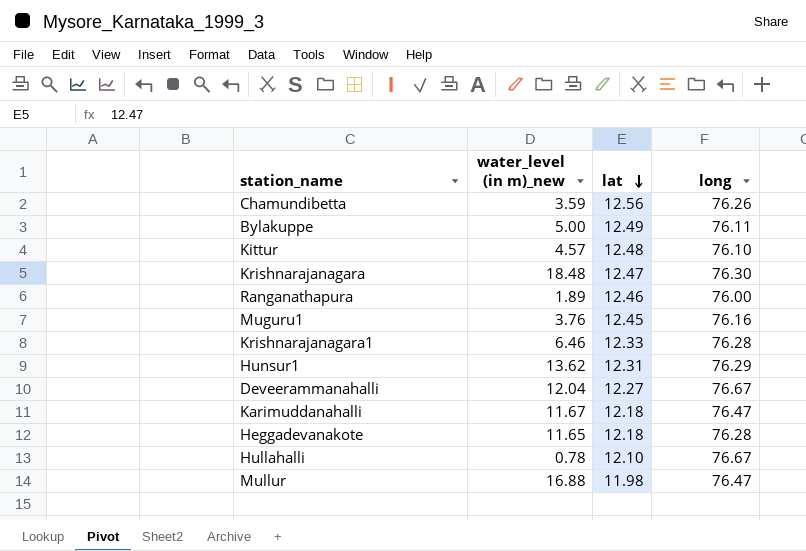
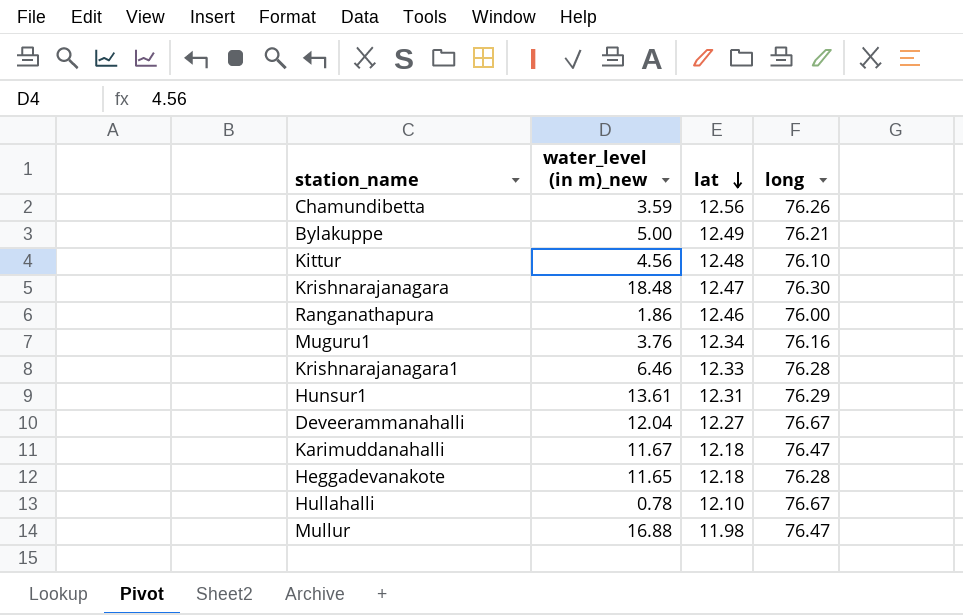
Bylakuppe | long: 76.11 -> 76.21
Kittur | water_level (in m)_new: 4.57 -> 4.56
Ranganathapura | water_level (in m)_new: 1.89 -> 1.86
Muguru1 | lat: 12.45 -> 12.34
Hunsur1 | water_level (in m)_new: 13.62 -> 13.61

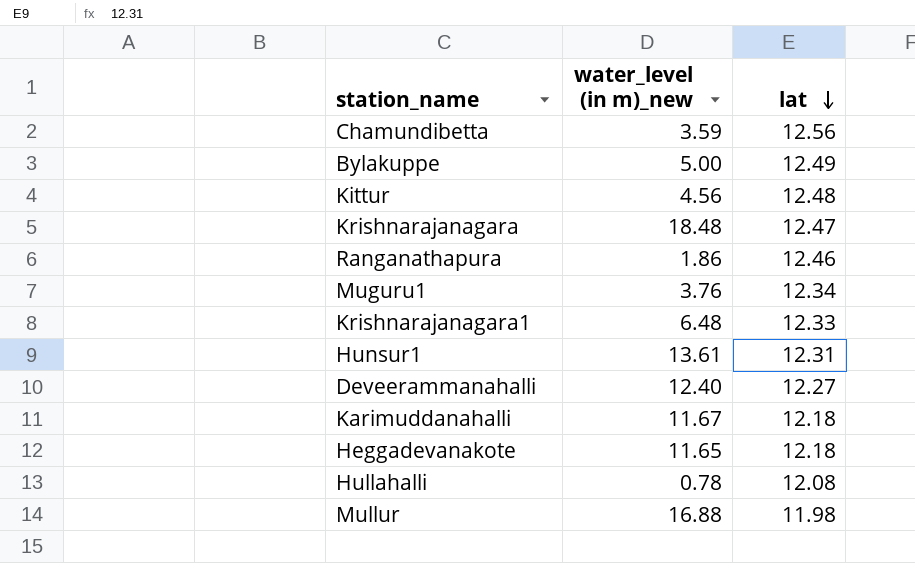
column long | position: 4 -> none
Krishnarajanagara1 | water_level (in m)_new: 6.46 -> 6.48
Deveerammanahalli | water_level (in m)_new: 12.04 -> 12.40
Hullahalli | lat: 12.10 -> 12.08

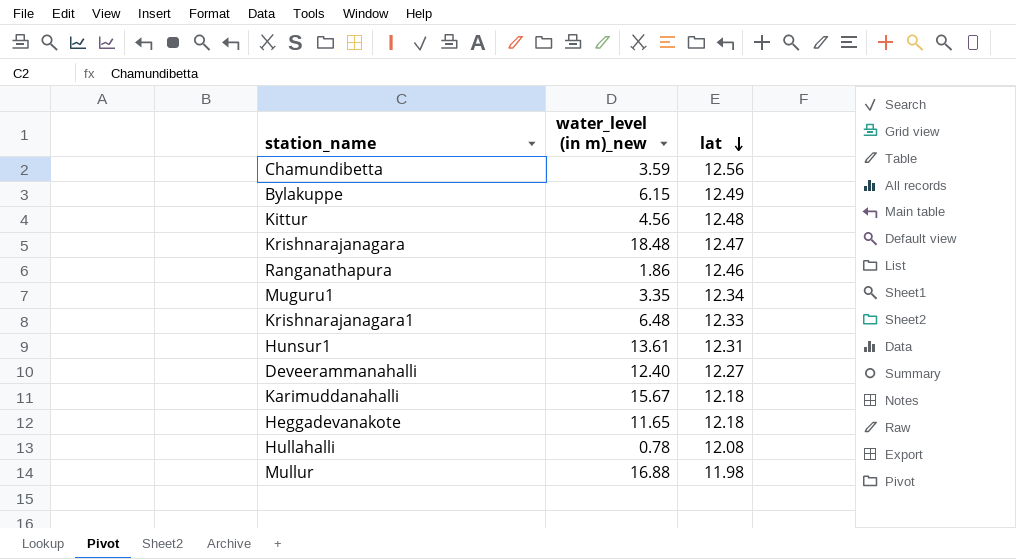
Bylakuppe | water_level (in m)_new: 5.00 -> 6.15
Muguru1 | water_level (in m)_new: 3.76 -> 3.35
Karimuddanahalli | water_level (in m)_new: 11.67 -> 15.67

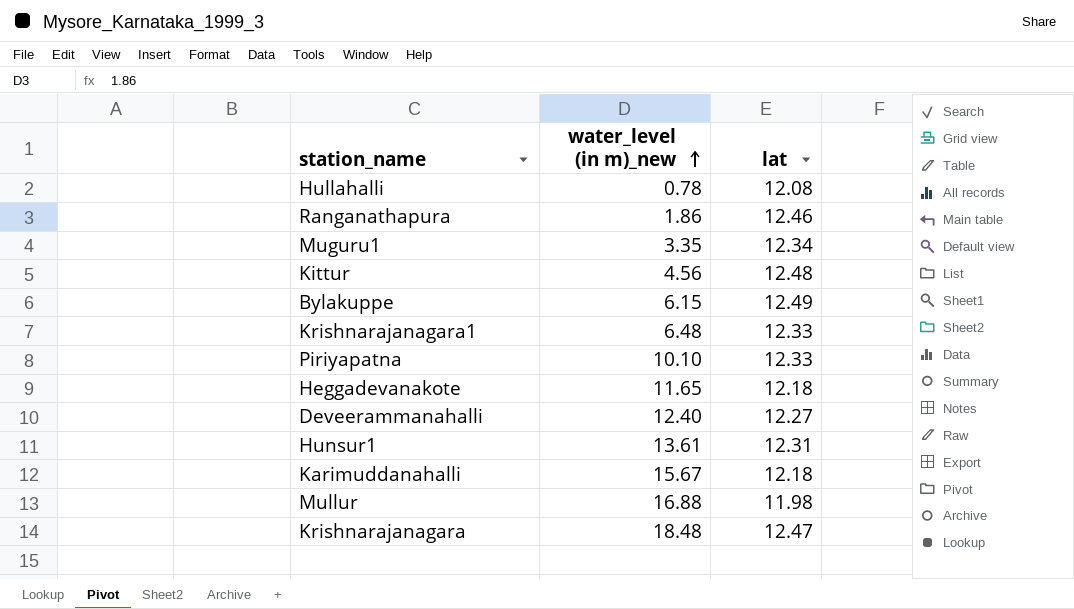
row order: lat descending -> water_level (in m)_new ascending
row Chamundibetta: 3.59 | 12.56 -> none
row Piriyapatna: none -> 10.10 | 12.33

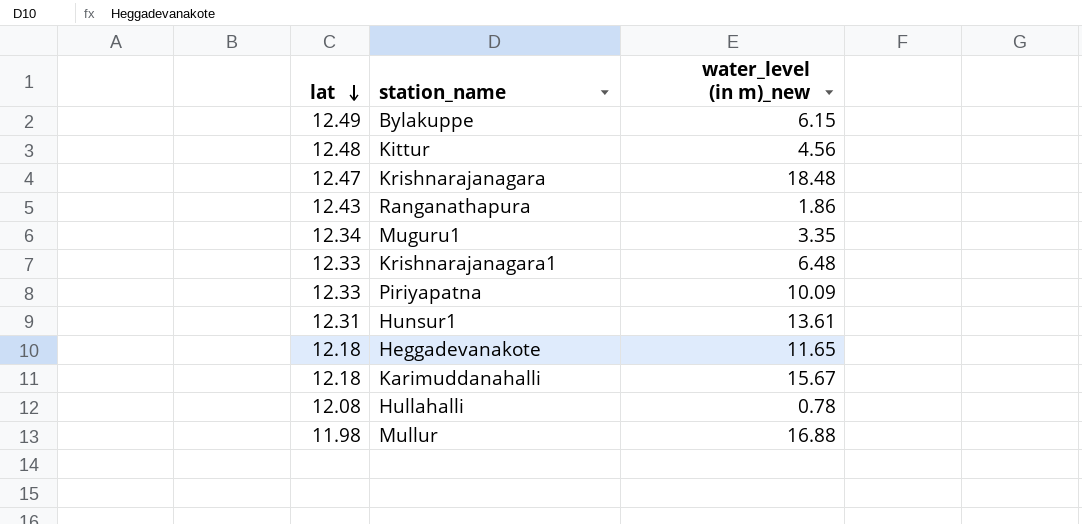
row order: water_level (in m)_new ascending -> lat descending
column lat | position: 3 -> 1
row Deveerammanahalli: 12.40 | 12.27 -> none
Ranganathapura | lat: 12.46 -> 12.43
Piriyapatna | water_level (in m)_new: 10.10 -> 10.09

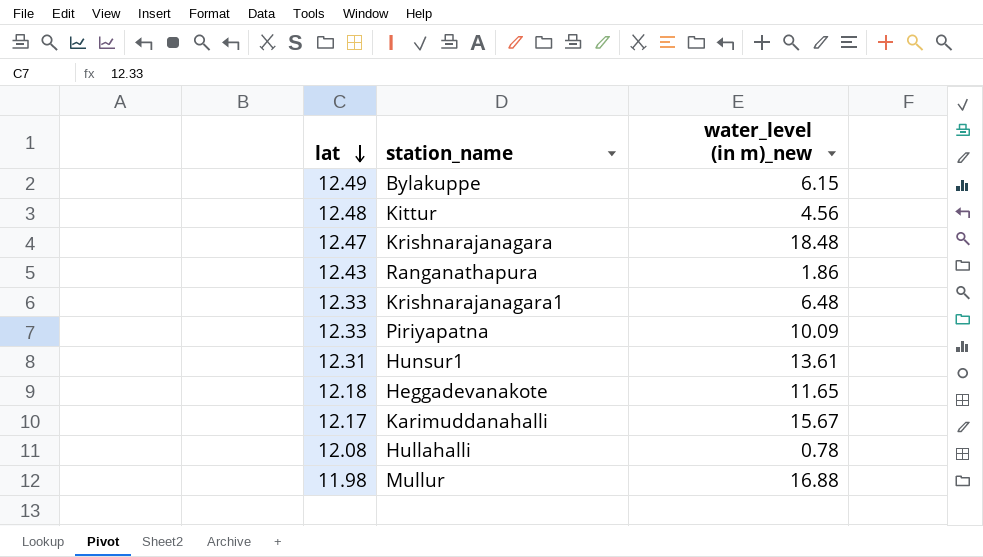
row Muguru1: 12.34 | 3.35 -> none
Karimuddanahalli | lat: 12.18 -> 12.17

